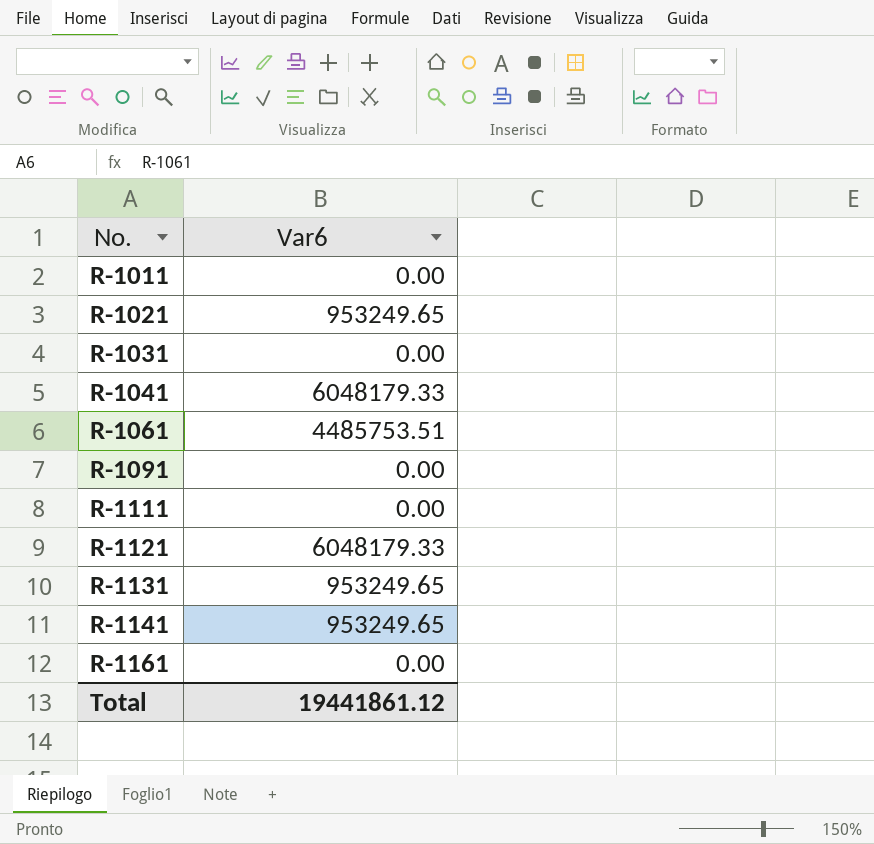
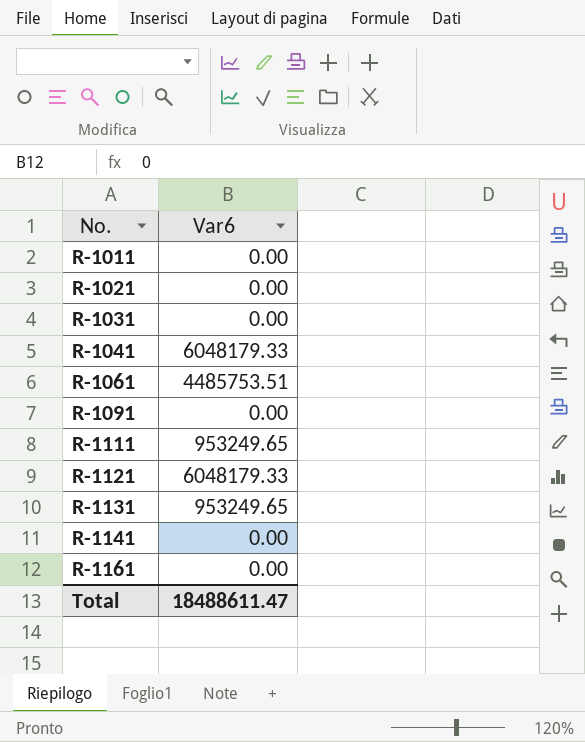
R-1021 | Var6: 953249.65 -> 0.00
R-1111 | Var6: 0.00 -> 953249.65
R-1141 | Var6: 953249.65 -> 0.00
Total | Var6: 19441861.12 -> 18488611.47

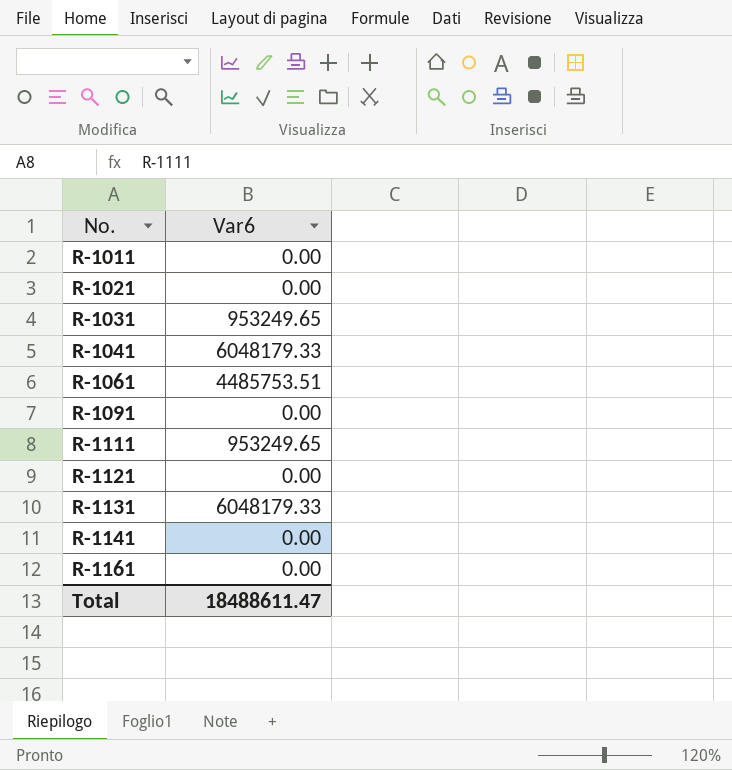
R-1031 | Var6: 0.00 -> 953249.65
R-1121 | Var6: 6048179.33 -> 0.00
R-1131 | Var6: 953249.65 -> 6048179.33

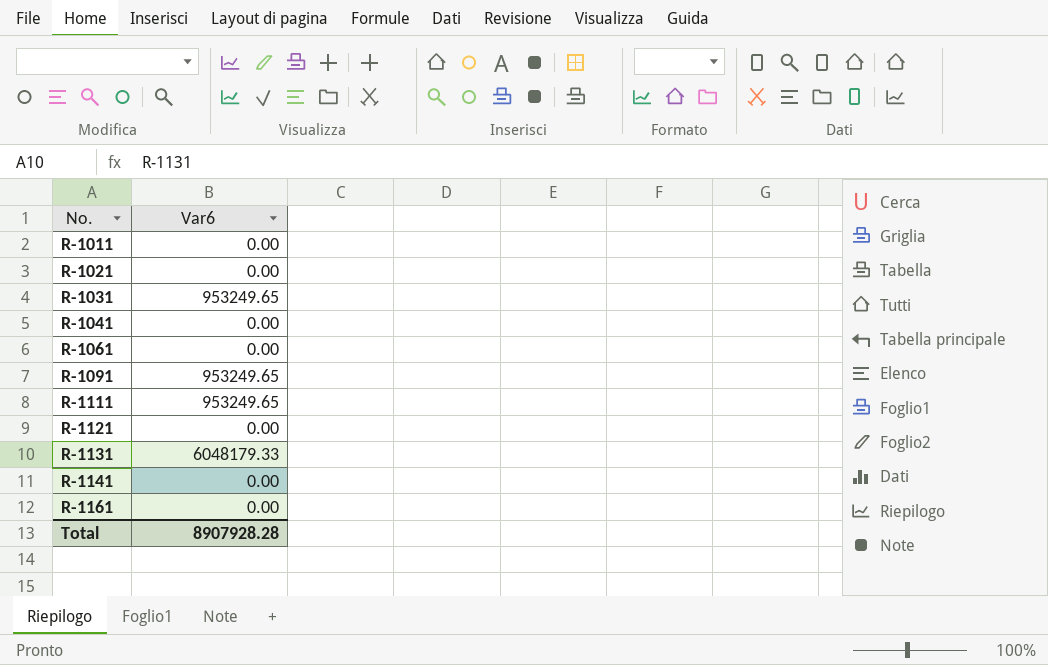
R-1041 | Var6: 6048179.33 -> 0.00
R-1061 | Var6: 4485753.51 -> 0.00
R-1091 | Var6: 0.00 -> 953249.65
Total | Var6: 18488611.47 -> 8907928.28

